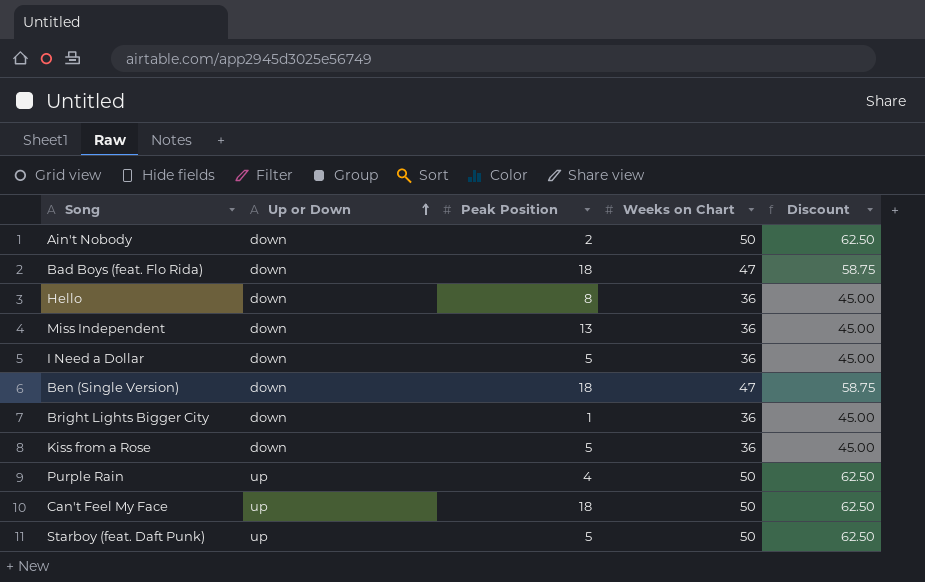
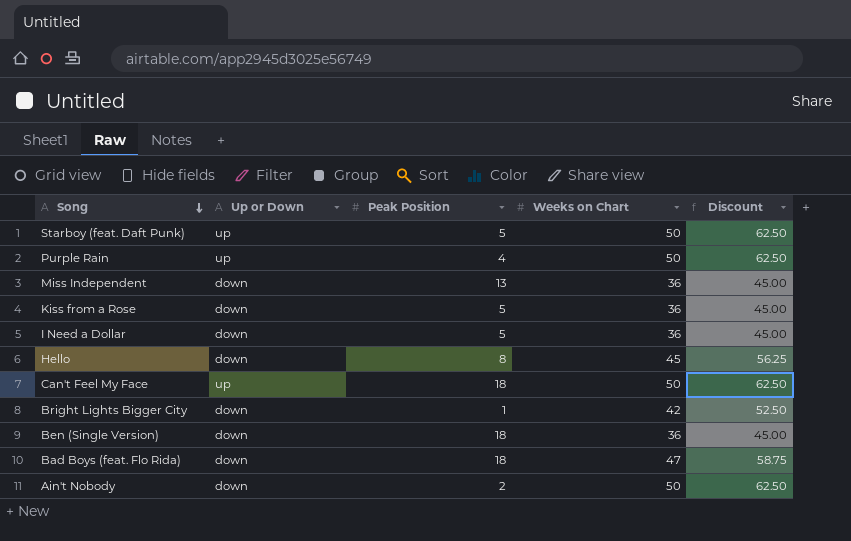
row order: Up or Down ascending -> Song descending
Hello | Weeks on Chart: 36 -> 45
Hello | Discount: 45.00 -> 56.25
Bright Lights Bigger City | Weeks on Chart: 36 -> 42
Bright Lights Bigger City | Discount: 45.00 -> 52.50
Ben (Single Version) | Weeks on Chart: 47 -> 36
Ben (Single Version) | Discount: 58.75 -> 45.00

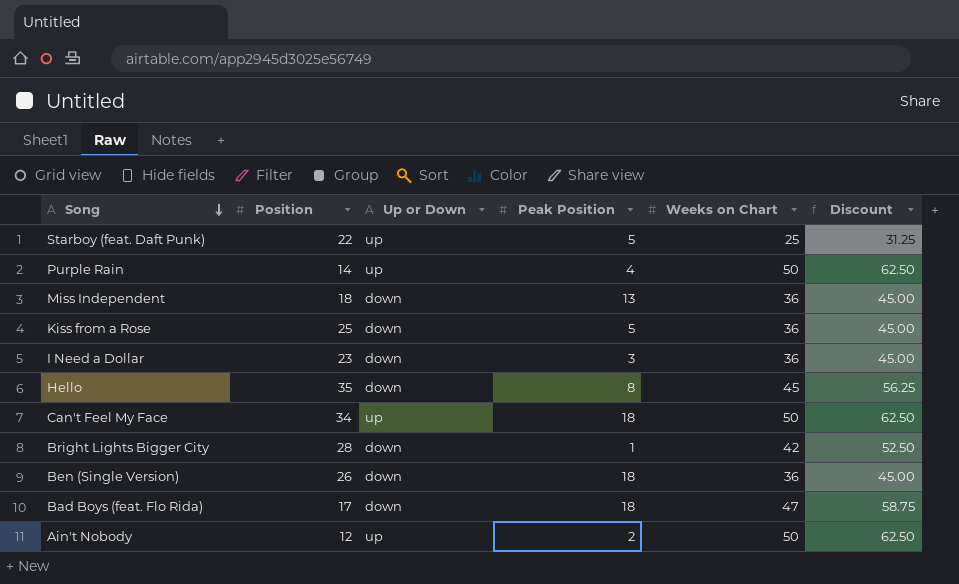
column Position | position: none -> 2
Starboy (feat. Daft Punk) | Weeks on Chart: 50 -> 25
Starboy (feat. Daft Punk) | Discount: 62.50 -> 31.25
I Need a Dollar | Peak Position: 5 -> 3
Ain't Nobody | Up or Down: down -> up

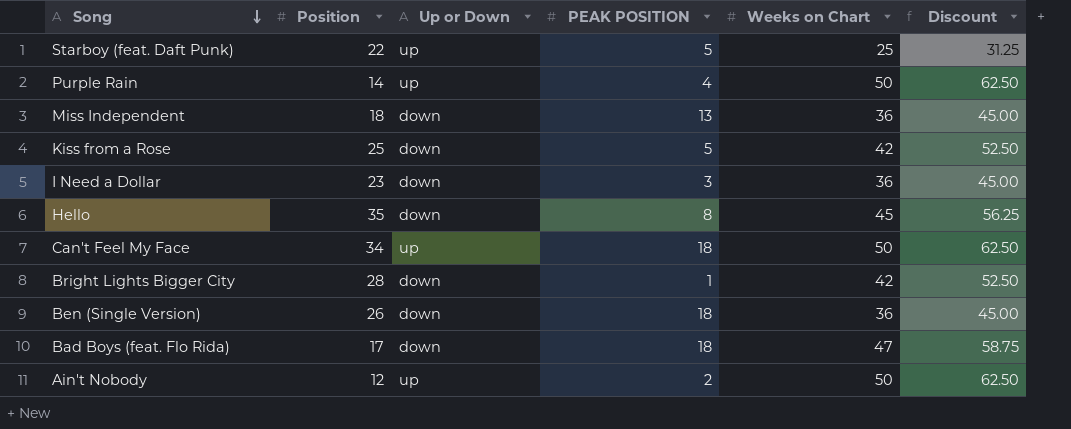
column name: Peak Position -> PEAK POSITION
Kiss from a Rose | Weeks on Chart: 36 -> 42
Kiss from a Rose | Discount: 45.00 -> 52.50

